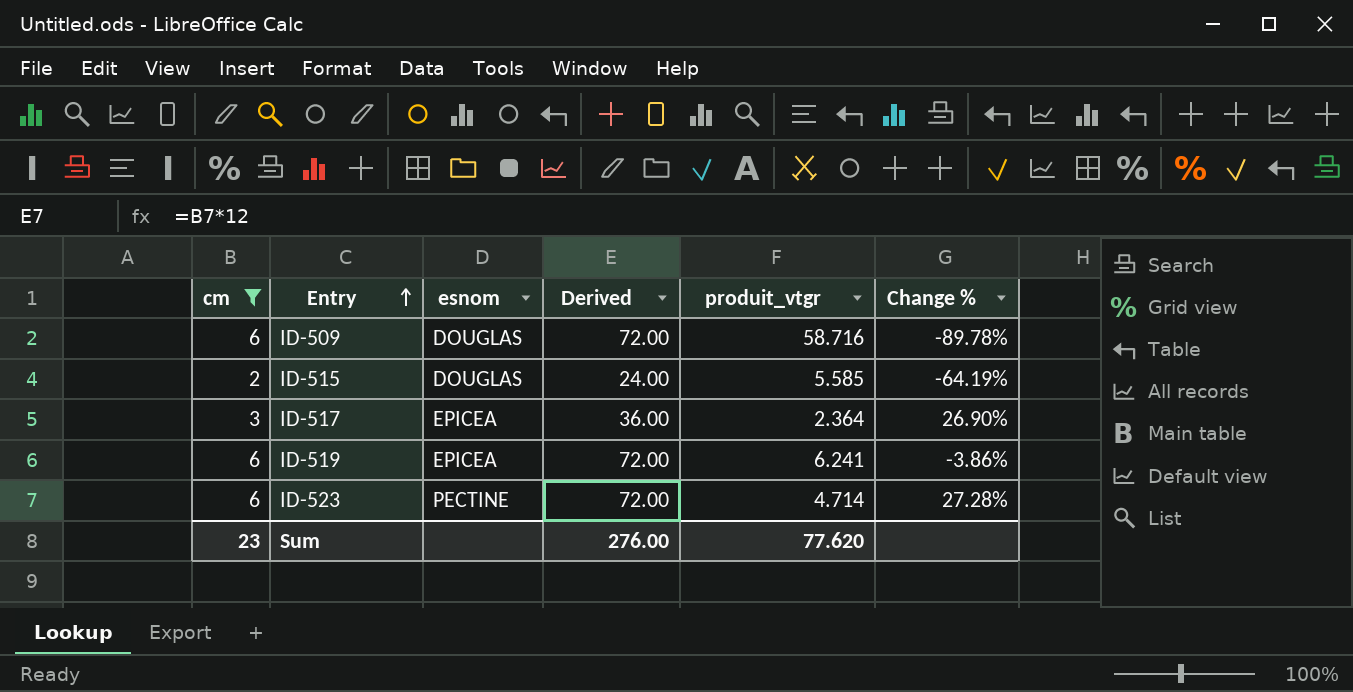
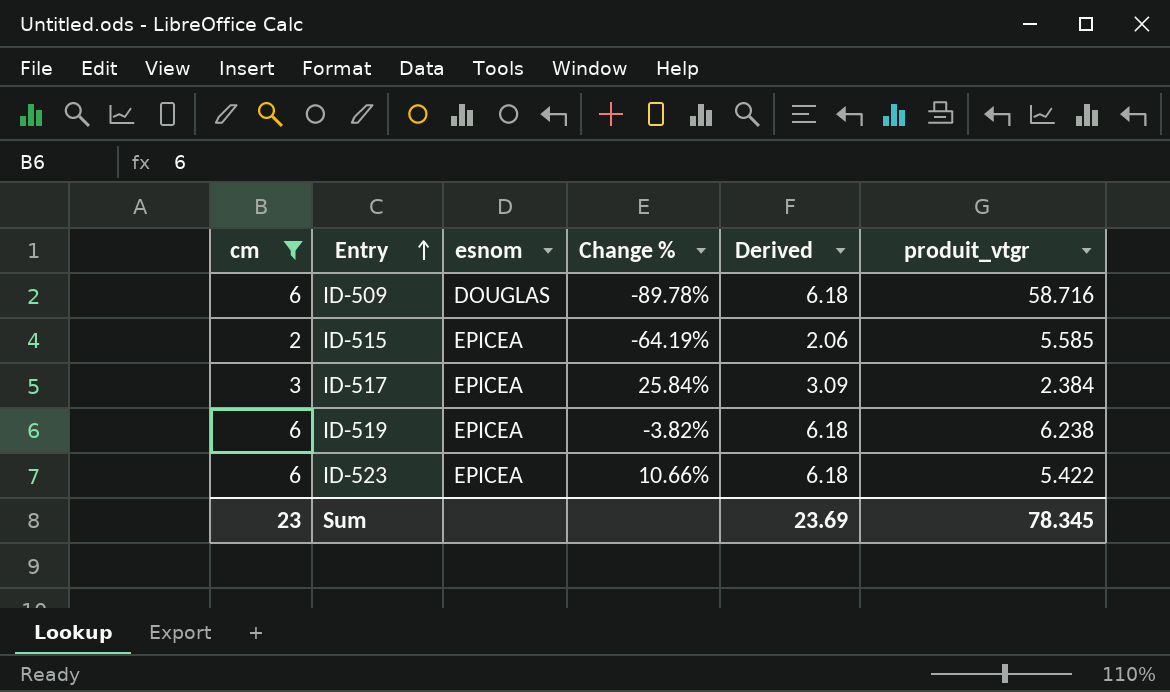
column Change % | position: 6 -> 4
column Derived | formula: [cm] * 12 -> [cm] * 1.03
ID-515 | esnom: DOUGLAS -> EPICEA
ID-517 | Change %: 26.90% -> 25.84%
ID-517 | produit_vtgr: 2.364 -> 2.384
ID-519 | Change %: -3.86% -> -3.82%
ID-519 | produit_vtgr: 6.241 -> 6.238
ID-523 | esnom: PECTINE -> EPICEA
ID-523 | Change %: 27.28% -> 10.66%
ID-523 | produit_vtgr: 4.714 -> 5.422
Sum | Derived: 276.00 -> 23.69
Sum | produit_vtgr: 77.620 -> 78.345

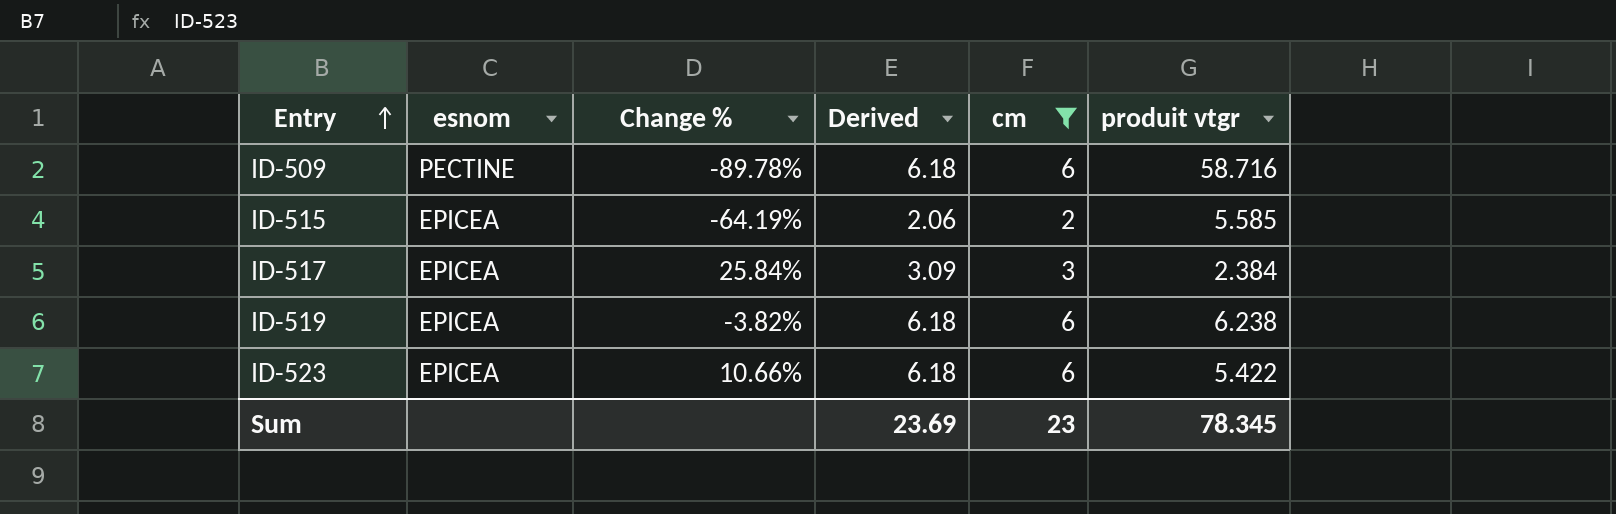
column cm | position: 1 -> 5
column name: produit_vtgr -> produit vtgr
ID-509 | esnom: DOUGLAS -> PECTINE

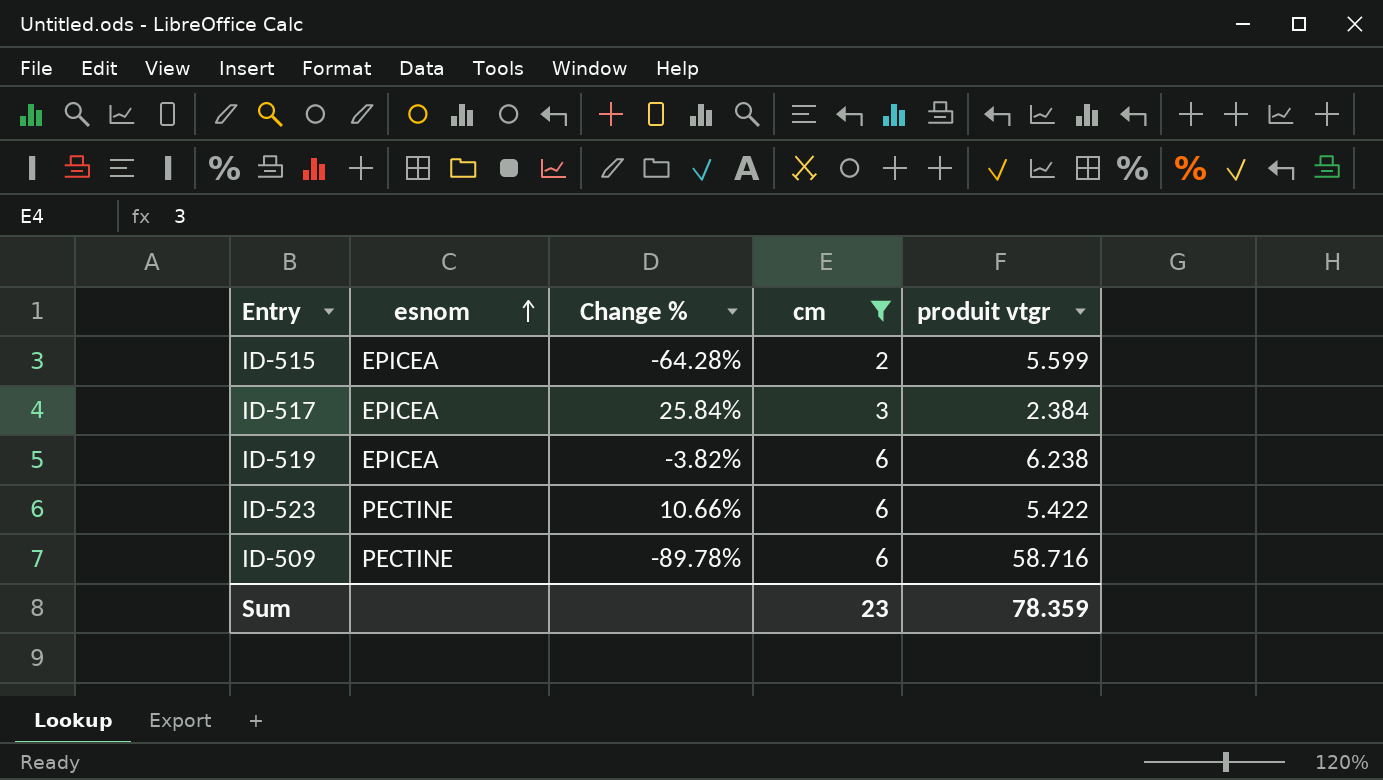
row order: Entry ascending -> esnom ascending
column Derived | formula: [cm] * 1.03 -> none
ID-515 | Change %: -64.19% -> -64.28%
ID-515 | produit vtgr: 5.585 -> 5.599
ID-523 | esnom: EPICEA -> PECTINE
Sum | produit vtgr: 78.345 -> 78.359

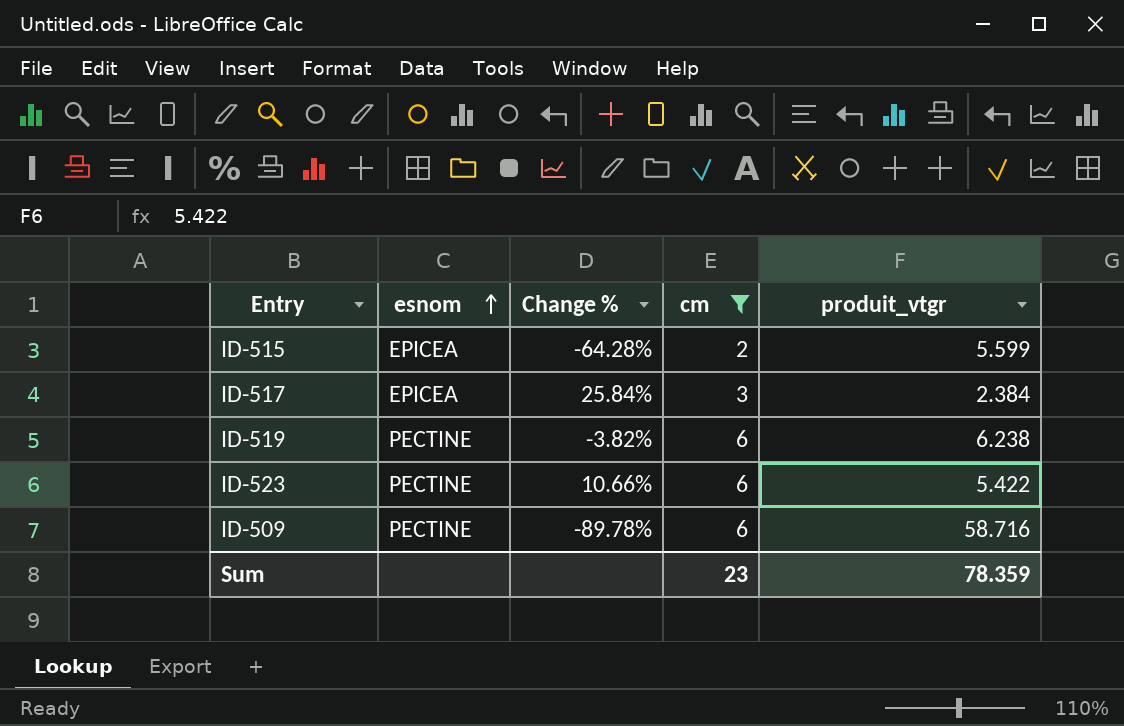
column name: produit vtgr -> produit_vtgr
ID-519 | esnom: EPICEA -> PECTINE

